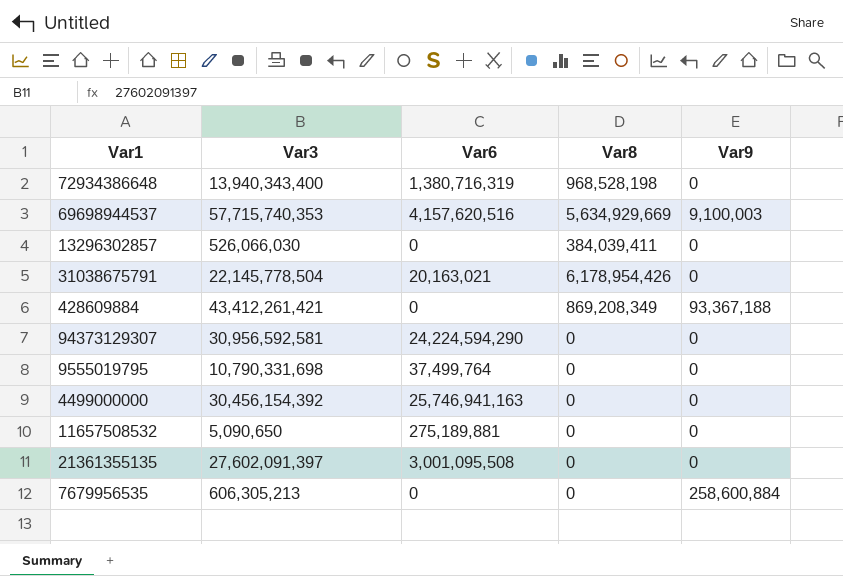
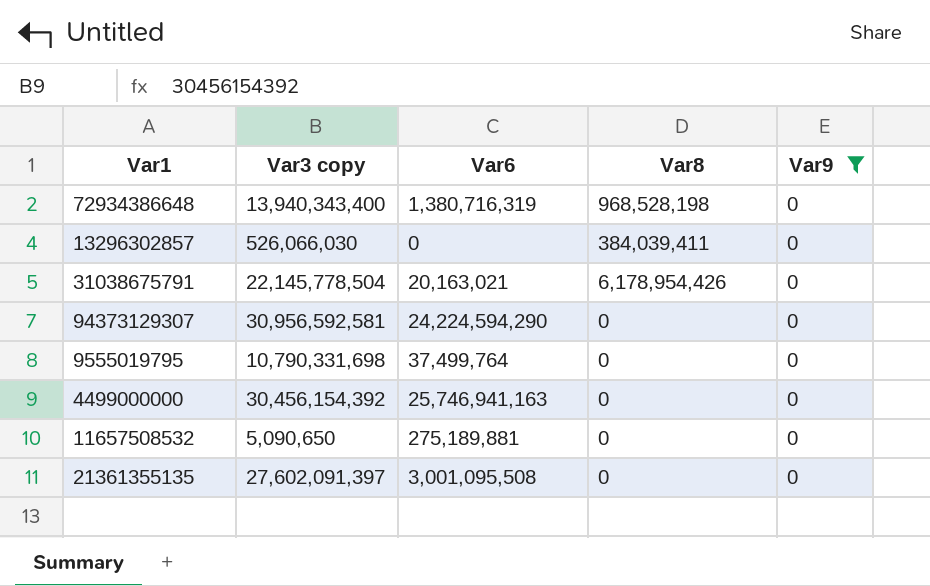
filter: none -> Var9 = 0
column name: Var3 -> Var3 copy

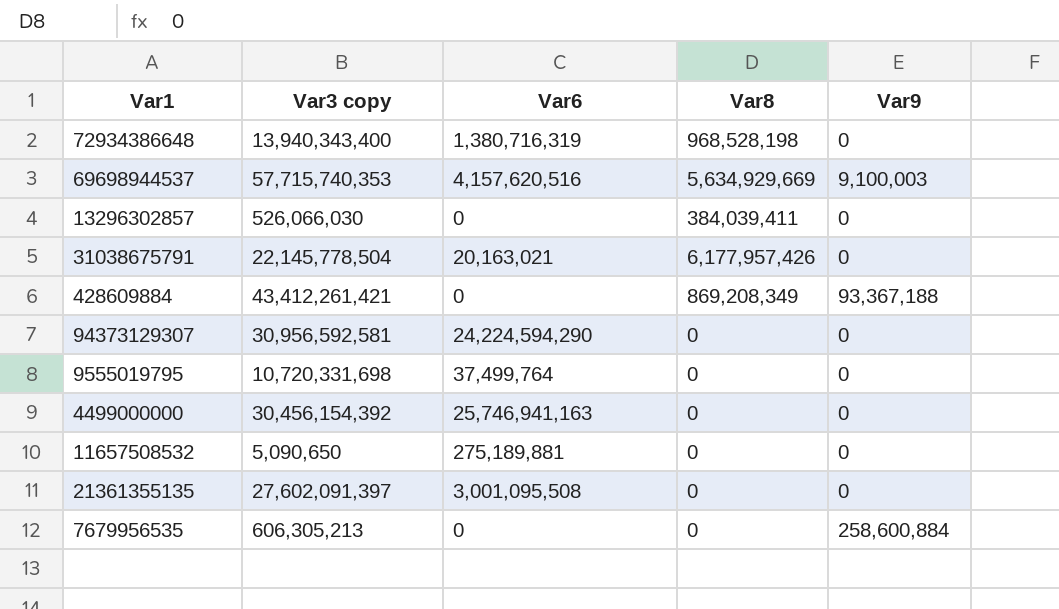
filter: Var9 = 0 -> none
31038675791 | Var8: 6,178,954,426 -> 6,177,957,426
9555019795 | Var3 copy: 10,790,331,698 -> 10,720,331,698

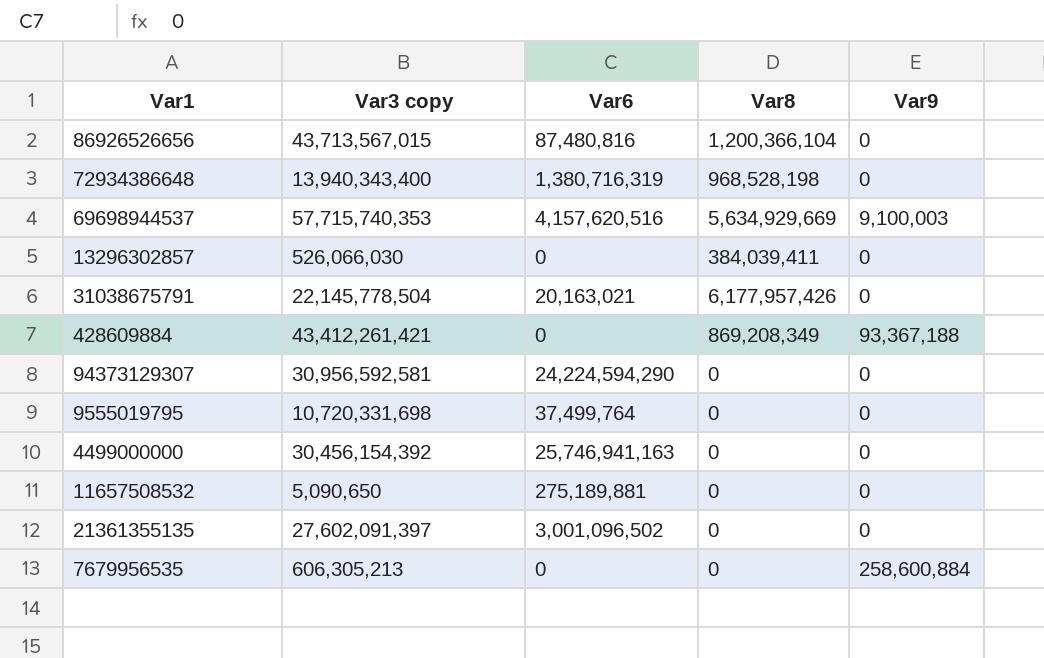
row 86926526656: none -> 43,713,567,015 | 87,480,816 | 1,200,366,104 | 0
21361355135 | Var6: 3,001,095,508 -> 3,001,096,502

